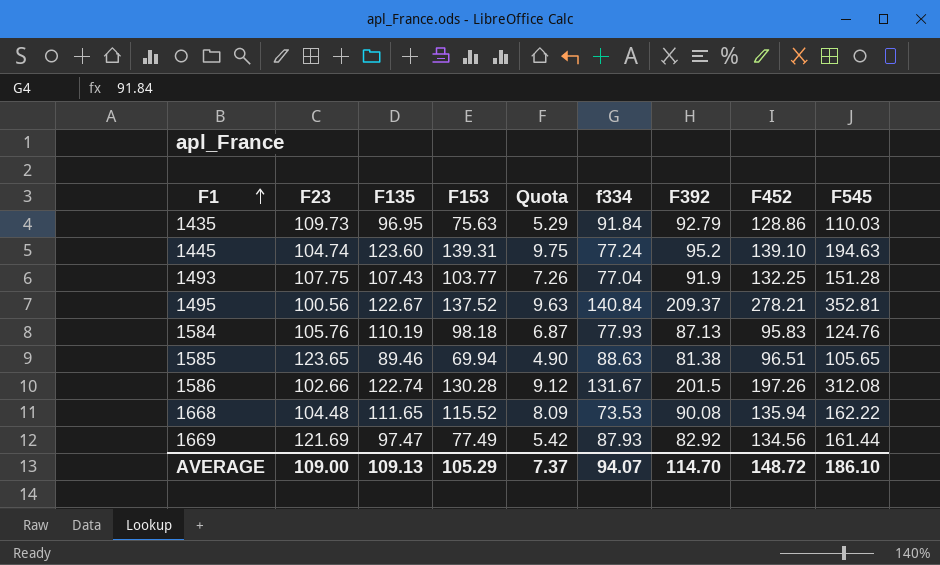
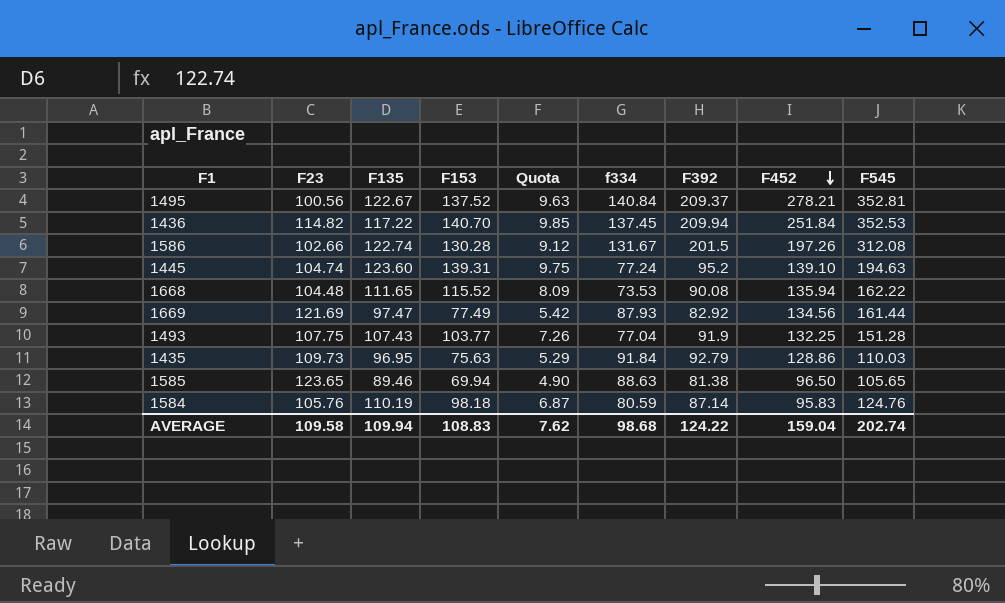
row order: F1 ascending -> F452 descending
row 1436: none -> 114.82 | 117.22 | 140.70 | 9.85 | 137.45 | 209.94 | 251.84 | 352.53
1585 | F452: 96.51 -> 96.50
1584 | f334: 77.93 -> 80.59
1584 | F392: 87.13 -> 87.14
AVERAGE | F23: 109.00 -> 109.58
AVERAGE | F135: 109.13 -> 109.94
AVERAGE | F153: 105.29 -> 108.83
AVERAGE | Quota: 7.37 -> 7.62
AVERAGE | f334: 94.07 -> 98.68
AVERAGE | F392: 114.70 -> 124.22
AVERAGE | F452: 148.72 -> 159.04
AVERAGE | F545: 186.10 -> 202.74

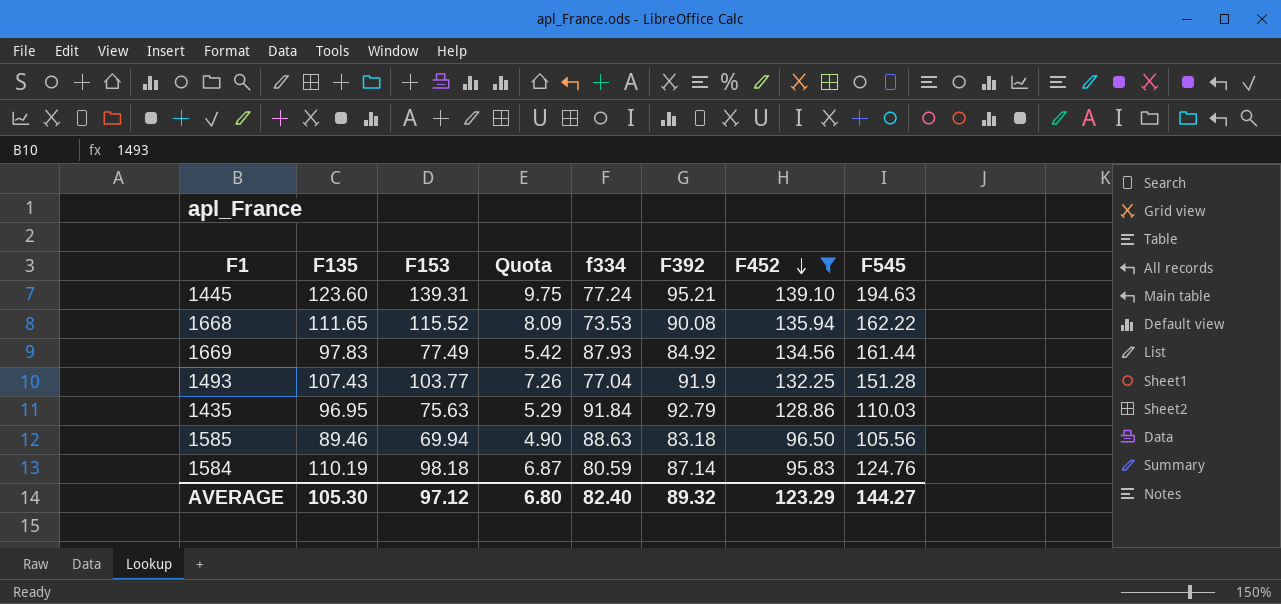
filter: none -> F452 <= 139.10
column F23 | position: 2 -> none
1445 | F392: 95.2 -> 95.21
1669 | F135: 97.47 -> 97.83
1669 | F392: 82.92 -> 84.92
1585 | F392: 81.38 -> 83.18
1585 | F545: 105.65 -> 105.56
AVERAGE | F135: 109.94 -> 105.30
AVERAGE | F153: 108.83 -> 97.12
AVERAGE | Quota: 7.62 -> 6.80
AVERAGE | f334: 98.68 -> 82.40
AVERAGE | F392: 124.22 -> 89.32
AVERAGE | F452: 159.04 -> 123.29
AVERAGE | F545: 202.74 -> 144.27

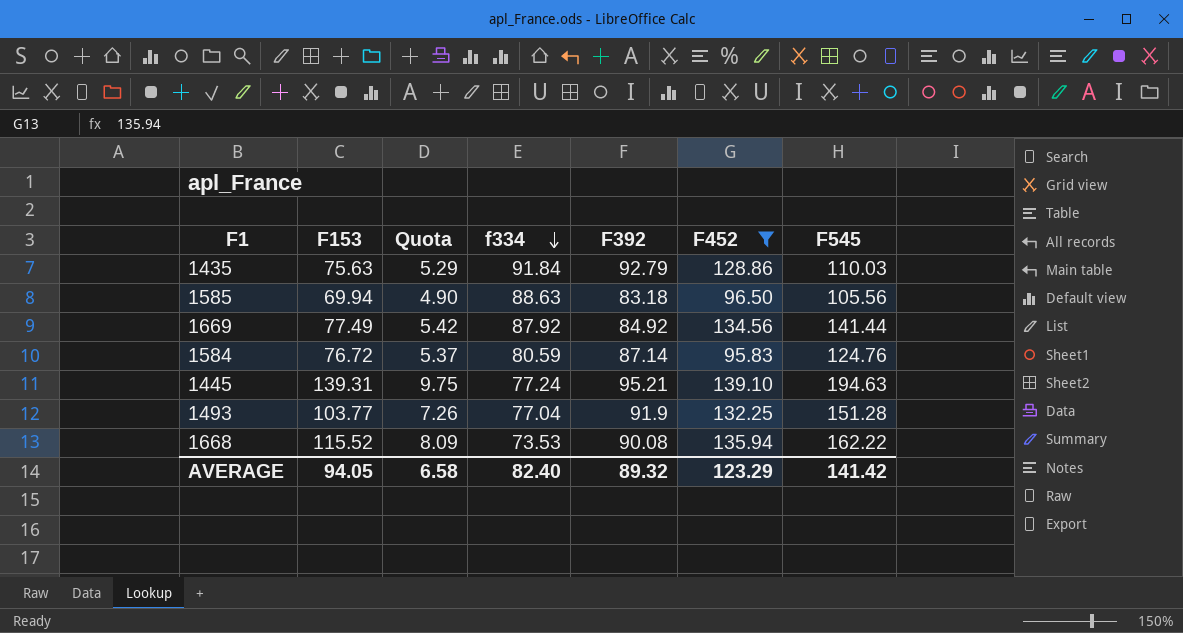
row order: F452 descending -> f334 descending
column F135 | position: 2 -> none
1669 | f334: 87.93 -> 87.92
1669 | F545: 161.44 -> 141.44
1584 | F153: 98.18 -> 76.72
1584 | Quota: 6.87 -> 5.37
AVERAGE | F153: 97.12 -> 94.05
AVERAGE | Quota: 6.80 -> 6.58
AVERAGE | F545: 144.27 -> 141.42

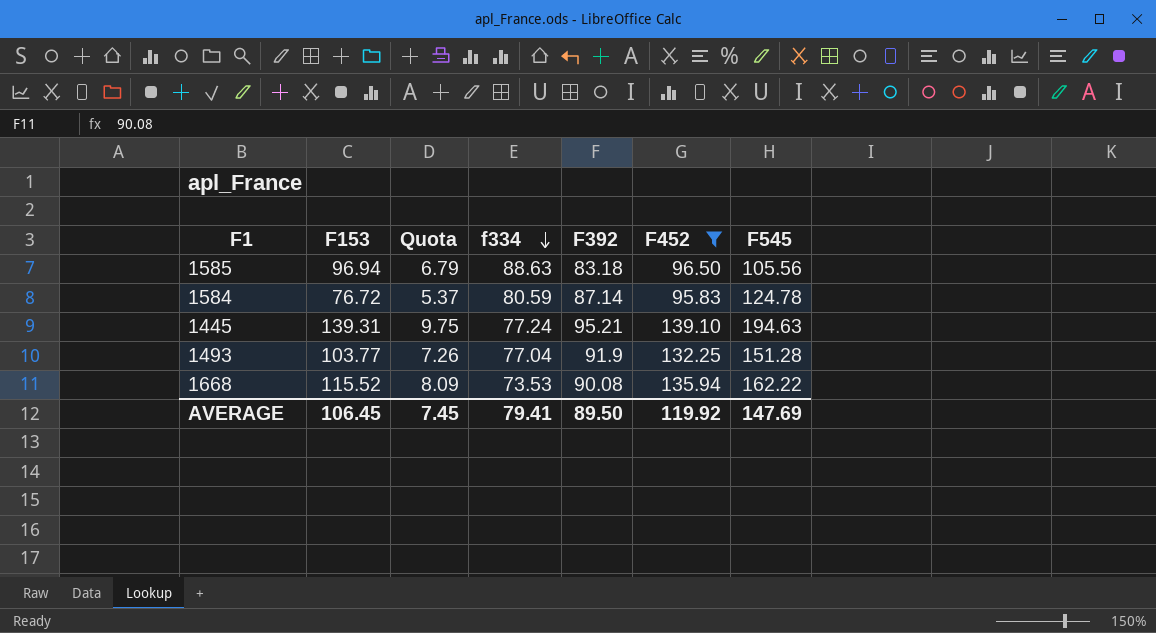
row 1435: 75.63 | 5.29 | 91.84 | 92.79 | 128.86 | 110.03 -> none
row 1669: 77.49 | 5.42 | 87.92 | 84.92 | 134.56 | 141.44 -> none
1585 | F153: 69.94 -> 96.94
1585 | Quota: 4.90 -> 6.79
1584 | F545: 124.76 -> 124.78
AVERAGE | F153: 94.05 -> 106.45
AVERAGE | Quota: 6.58 -> 7.45
AVERAGE | f334: 82.40 -> 79.41
AVERAGE | F392: 89.32 -> 89.50
AVERAGE | F452: 123.29 -> 119.92
AVERAGE | F545: 141.42 -> 147.69

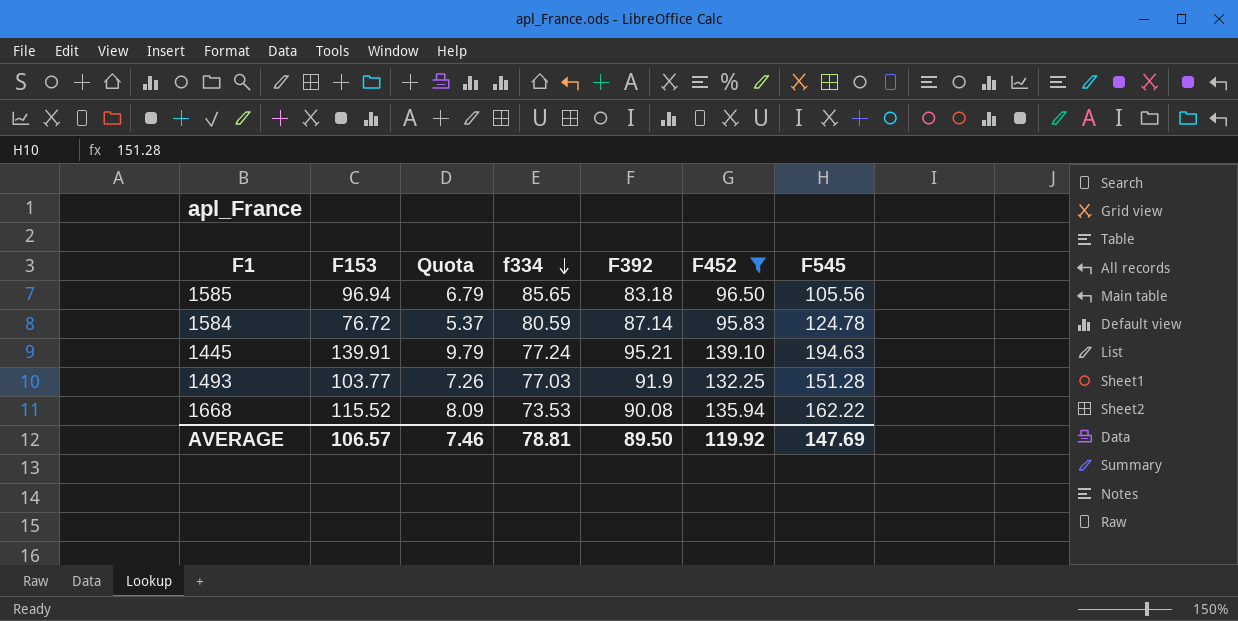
1585 | f334: 88.63 -> 85.65
1445 | F153: 139.31 -> 139.91
1445 | Quota: 9.75 -> 9.79
1493 | f334: 77.04 -> 77.03
AVERAGE | F153: 106.45 -> 106.57
AVERAGE | Quota: 7.45 -> 7.46
AVERAGE | f334: 79.41 -> 78.81

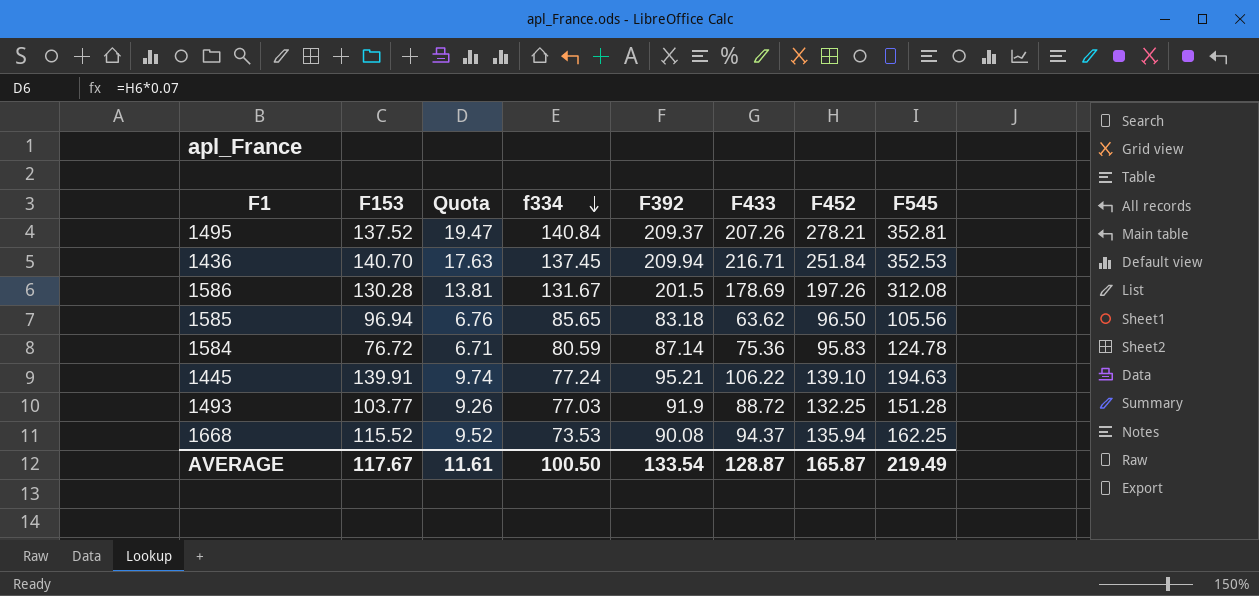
filter: F452 <= 139.10 -> none
column Quota | formula: [F153] * 0.07 -> [F452] * 0.07
column F433 | position: none -> 6
1668 | F545: 162.22 -> 162.25
AVERAGE | F153: 106.57 -> 117.67
AVERAGE | Quota: 7.46 -> 11.61
AVERAGE | f334: 78.81 -> 100.50
AVERAGE | F392: 89.50 -> 133.54
AVERAGE | F452: 119.92 -> 165.87
AVERAGE | F545: 147.69 -> 219.49

